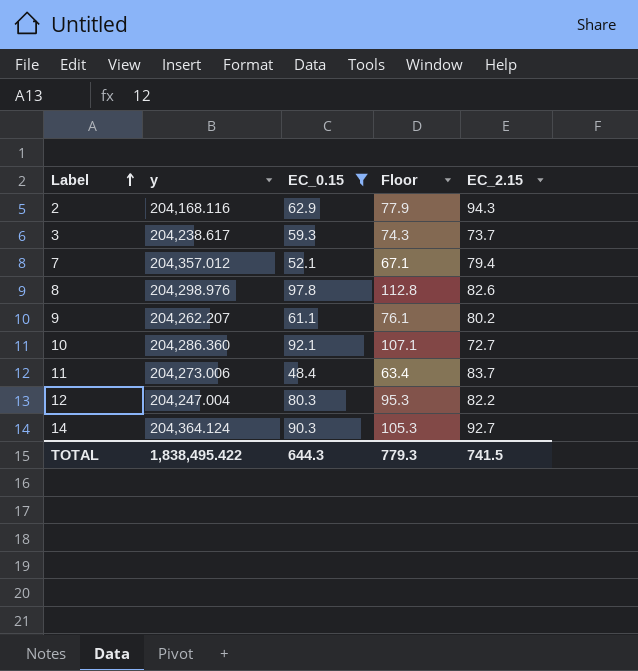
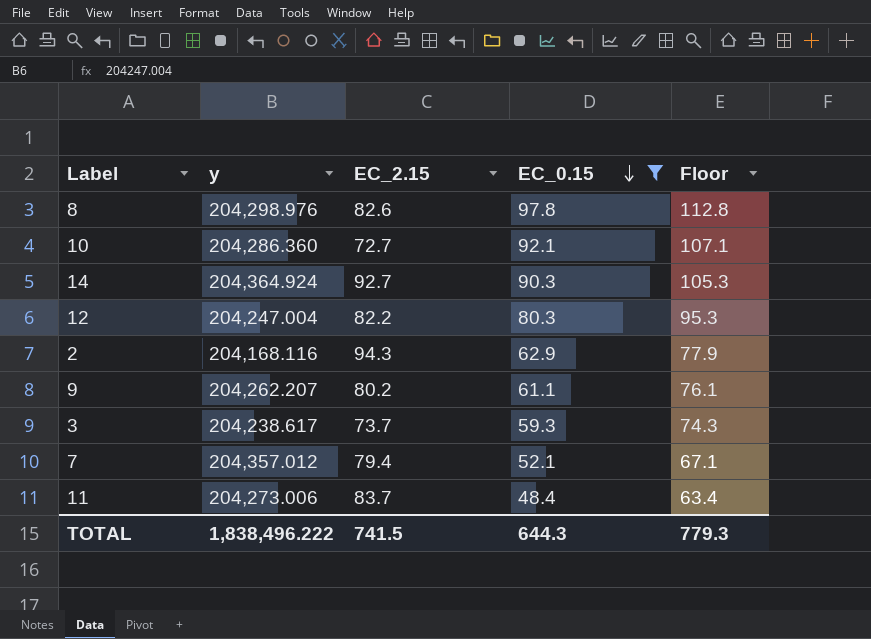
row order: Label ascending -> EC_0.15 descending
column EC_2.15 | position: 5 -> 3
14 | y: 204,364.124 -> 204,364.924
TOTAL | y: 1,838,495.422 -> 1,838,496.222

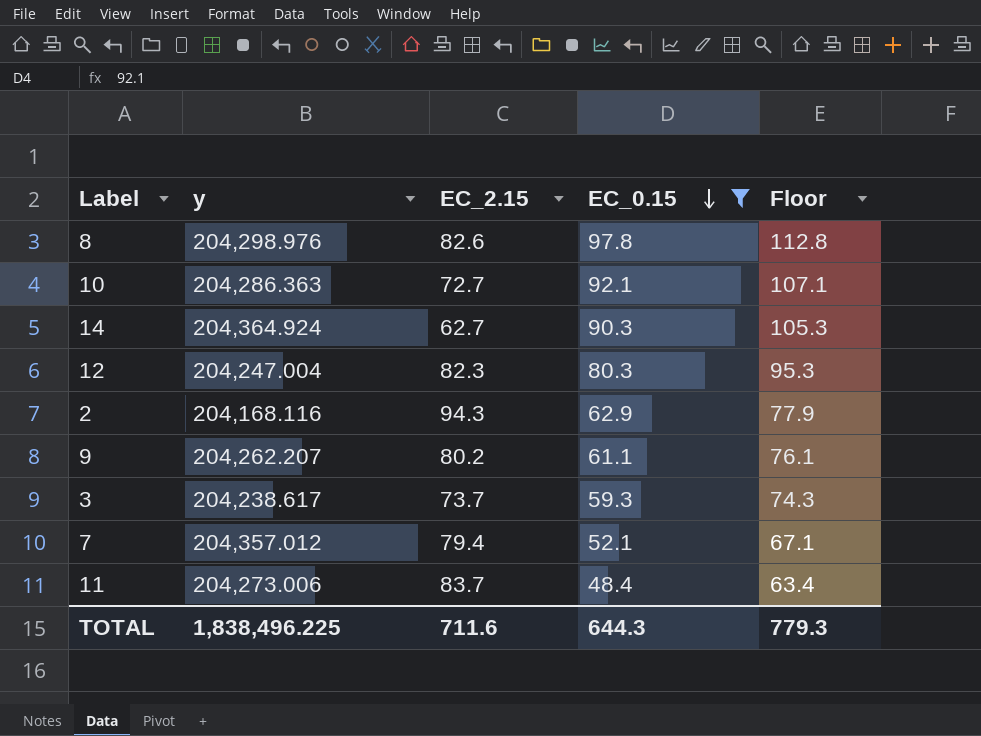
10 | y: 204,286.360 -> 204,286.363
14 | EC_2.15: 92.7 -> 62.7
12 | EC_2.15: 82.2 -> 82.3
TOTAL | y: 1,838,496.222 -> 1,838,496.225
TOTAL | EC_2.15: 741.5 -> 711.6

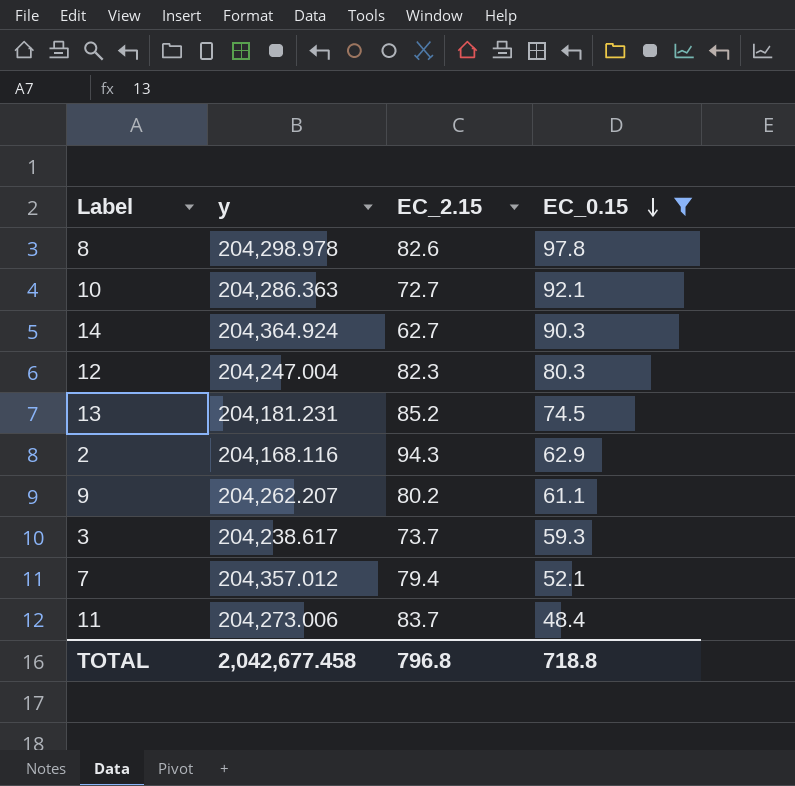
column Floor | formula: [EC_0.15] + 15 -> none
8 | y: 204,298.976 -> 204,298.978
row 13: none -> 204,181.231 | 85.2 | 74.5
TOTAL | y: 1,838,496.225 -> 2,042,677.458
TOTAL | EC_2.15: 711.6 -> 796.8
TOTAL | EC_0.15: 644.3 -> 718.8

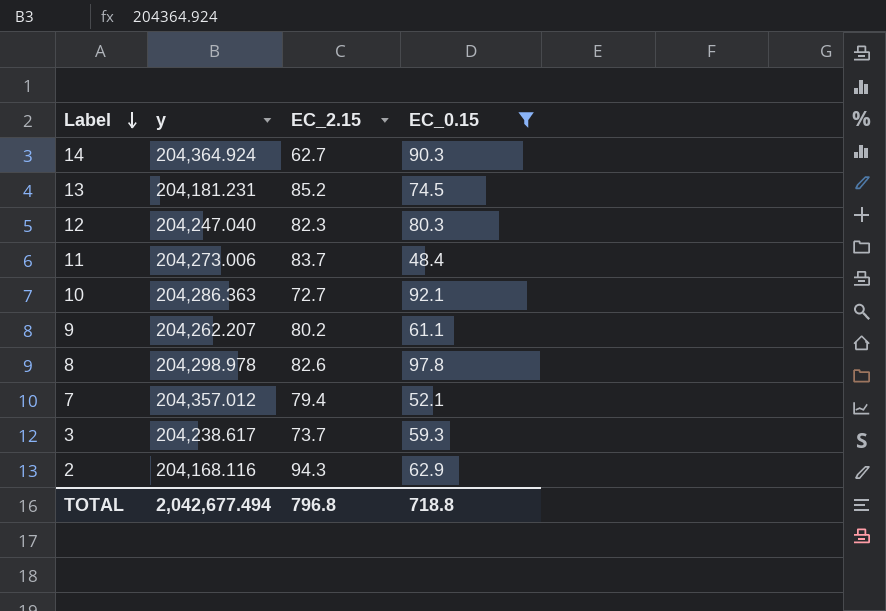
row order: EC_0.15 descending -> Label descending
12 | y: 204,247.004 -> 204,247.040
TOTAL | y: 2,042,677.458 -> 2,042,677.494

